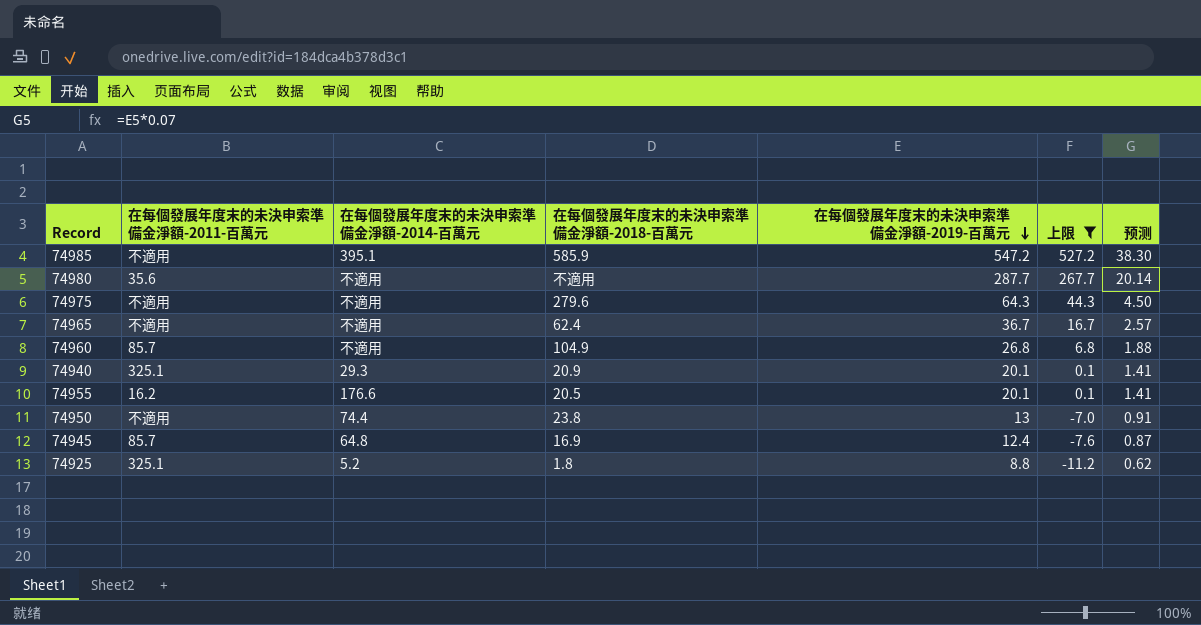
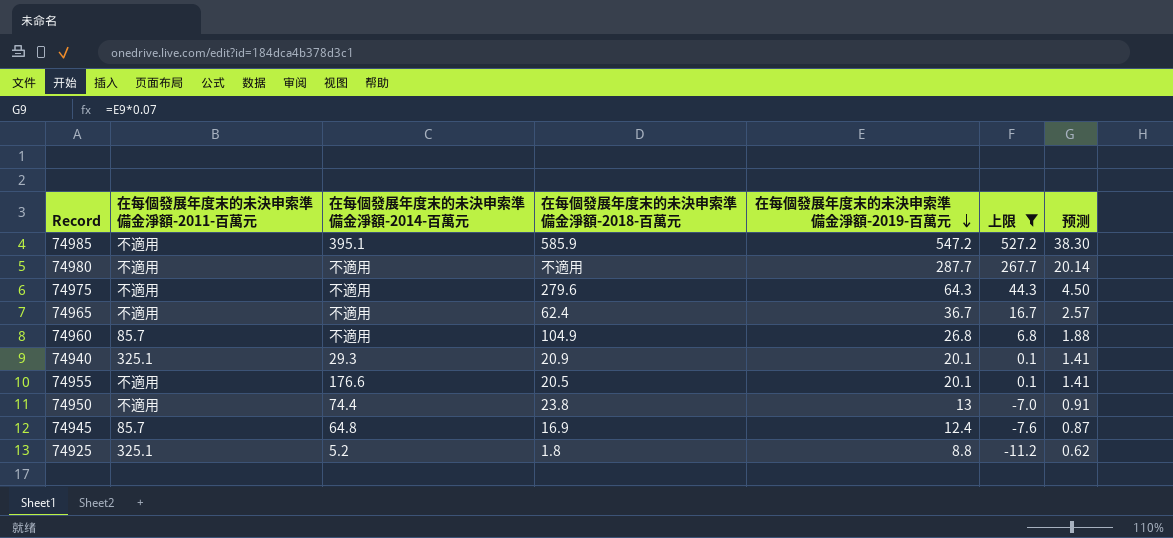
74980 | 在每個發展年度末的未決申索準備金淨額-2011-百萬元: 35.6 -> 不適用
74955 | 在每個發展年度末的未決申索準備金淨額-2011-百萬元: 16.2 -> 不適用

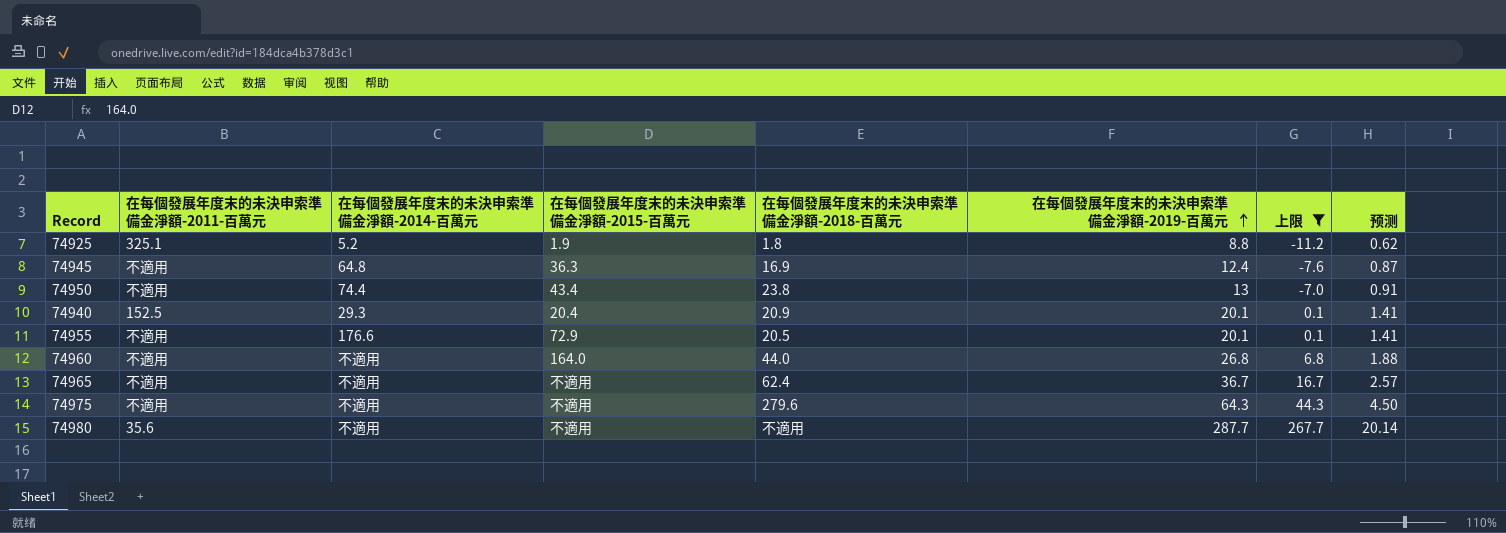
row order: 在每個發展年度末的未決申索準備金淨額-2019-百萬元 descending -> 在每個發展年度末的未決申索準備金淨額-2019-百萬元 ascending
column 在每個發展年度末的未決申索準備金淨額-2015-百萬元 | position: none -> 4
row 74985: 不適用 | 395.1 | 585.9 | 547.2 | 527.2 | 38.30 -> none
74945 | 在每個發展年度末的未決申索準備金淨額-2011-百萬元: 85.7 -> 不適用
74940 | 在每個發展年度末的未決申索準備金淨額-2011-百萬元: 325.1 -> 152.5
74960 | 在每個發展年度末的未決申索準備金淨額-2011-百萬元: 85.7 -> 不適用
74960 | 在每個發展年度末的未決申索準備金淨額-2018-百萬元: 104.9 -> 44.0
74980 | 在每個發展年度末的未決申索準備金淨額-2011-百萬元: 不適用 -> 35.6

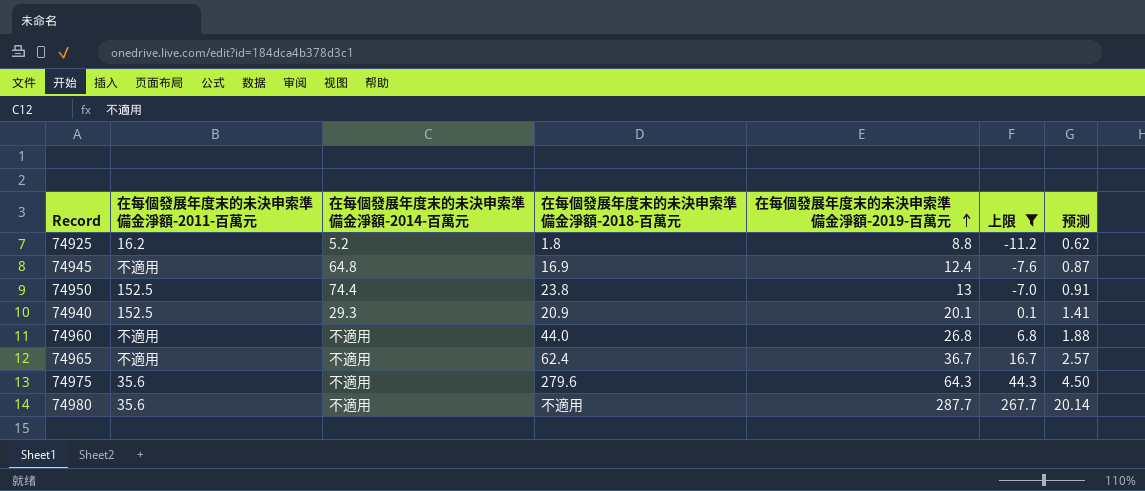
column 在每個發展年度末的未決申索準備金淨額-2015-百萬元 | position: 4 -> none
row 74955: 不適用 | 176.6 | 72.9 | 20.5 | 20.1 | 0.1 | 1.41 -> none
74925 | 在每個發展年度末的未決申索準備金淨額-2011-百萬元: 325.1 -> 16.2
74950 | 在每個發展年度末的未決申索準備金淨額-2011-百萬元: 不適用 -> 152.5
74975 | 在每個發展年度末的未決申索準備金淨額-2011-百萬元: 不適用 -> 35.6

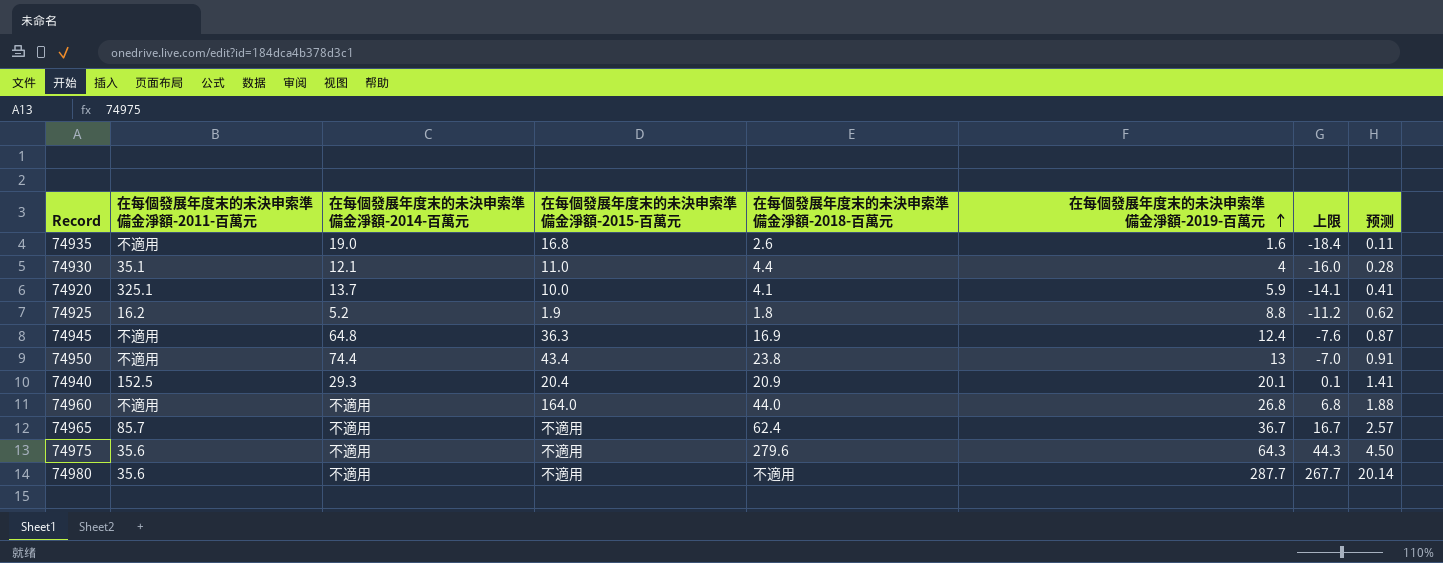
filter: 上限 >= -11.2 -> none
column 在每個發展年度末的未決申索準備金淨額-2015-百萬元 | position: none -> 4
74950 | 在每個發展年度末的未決申索準備金淨額-2011-百萬元: 152.5 -> 不適用
74965 | 在每個發展年度末的未決申索準備金淨額-2011-百萬元: 不適用 -> 85.7

